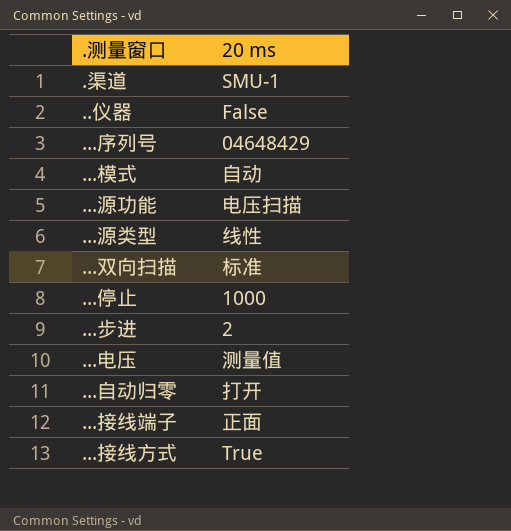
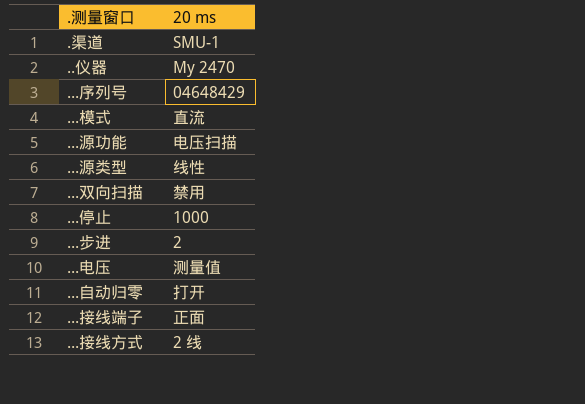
..仪器 | 20 ms: False -> My 2470
...模式 | 20 ms: 自动 -> 直流
...双向扫描 | 20 ms: 标准 -> 禁用
...接线方式 | 20 ms: True -> 2 线

